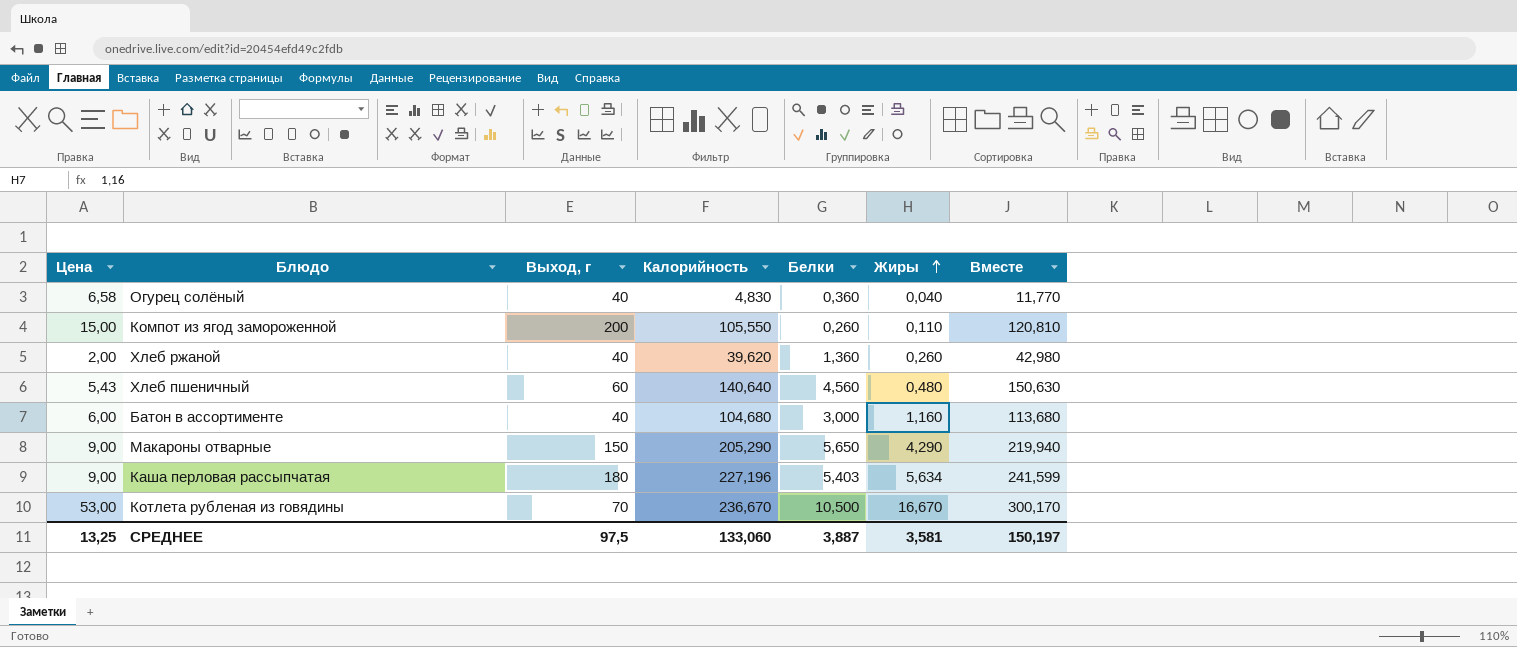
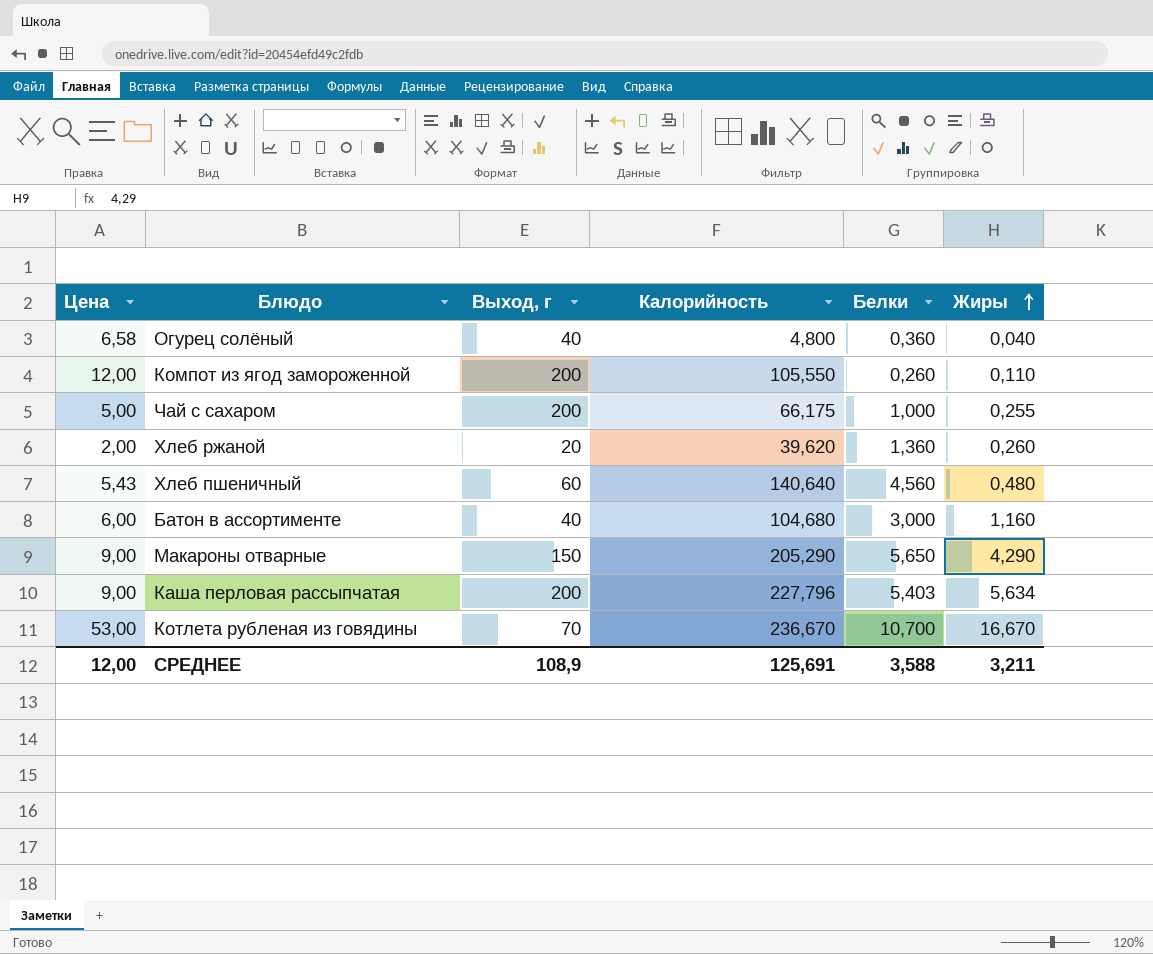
column Вместе | formula: [Цена] + [Калорийность] + [Белки] -> none
Огурец солёный | Калорийность: 4,830 -> 4,800
Компот из ягод замороженной | Цена: 15,00 -> 12,00
row Чай с сахаром: none -> 5,00 | 200 | 66,175 | 1,000 | 0,255
Хлеб ржаной | Выход, г: 40 -> 20
Каша перловая рассыпчатая | Выход, г: 180 -> 200
Каша перловая рассыпчатая | Калорийность: 227,196 -> 227,796
Котлета рубленая из говядины | Белки: 10,500 -> 10,700
СРЕДНЕЕ | Цена: 13,25 -> 12,00
СРЕДНЕЕ | Выход, г: 97,5 -> 108,9
СРЕДНЕЕ | Калорийность: 133,060 -> 125,691
СРЕДНЕЕ | Белки: 3,887 -> 3,588
СРЕДНЕЕ | Жиры: 3,581 -> 3,211

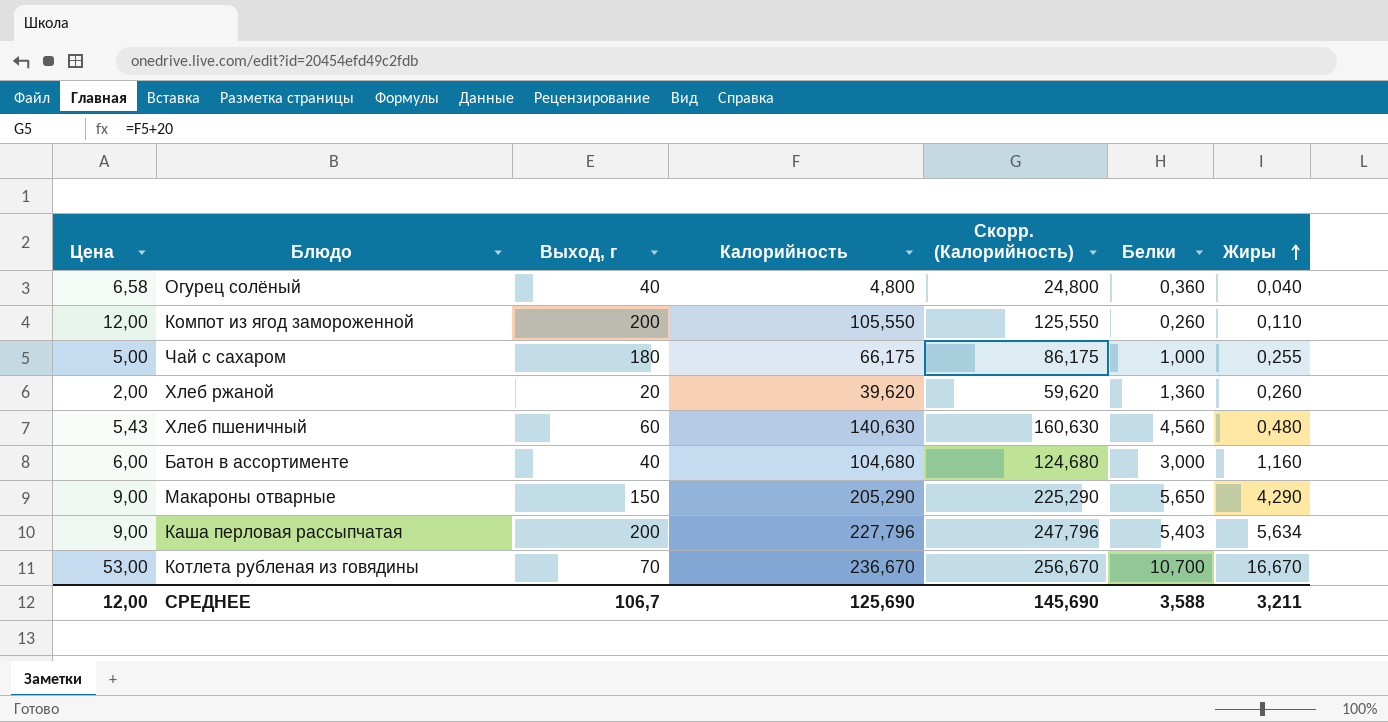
column Скорр. (Калорийность) | formula: none -> [Калорийность] + 20
Чай с сахаром | Выход, г: 200 -> 180
Хлеб пшеничный | Калорийность: 140,640 -> 140,630
СРЕДНЕЕ | Выход, г: 108,9 -> 106,7
СРЕДНЕЕ | Калорийность: 125,691 -> 125,690

